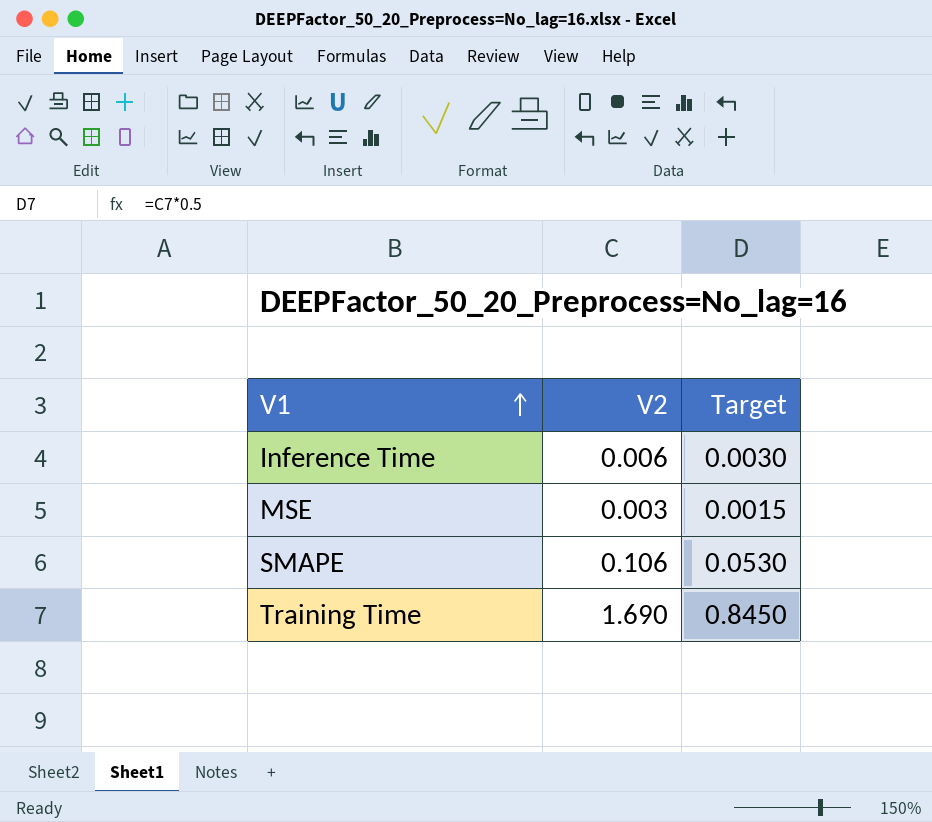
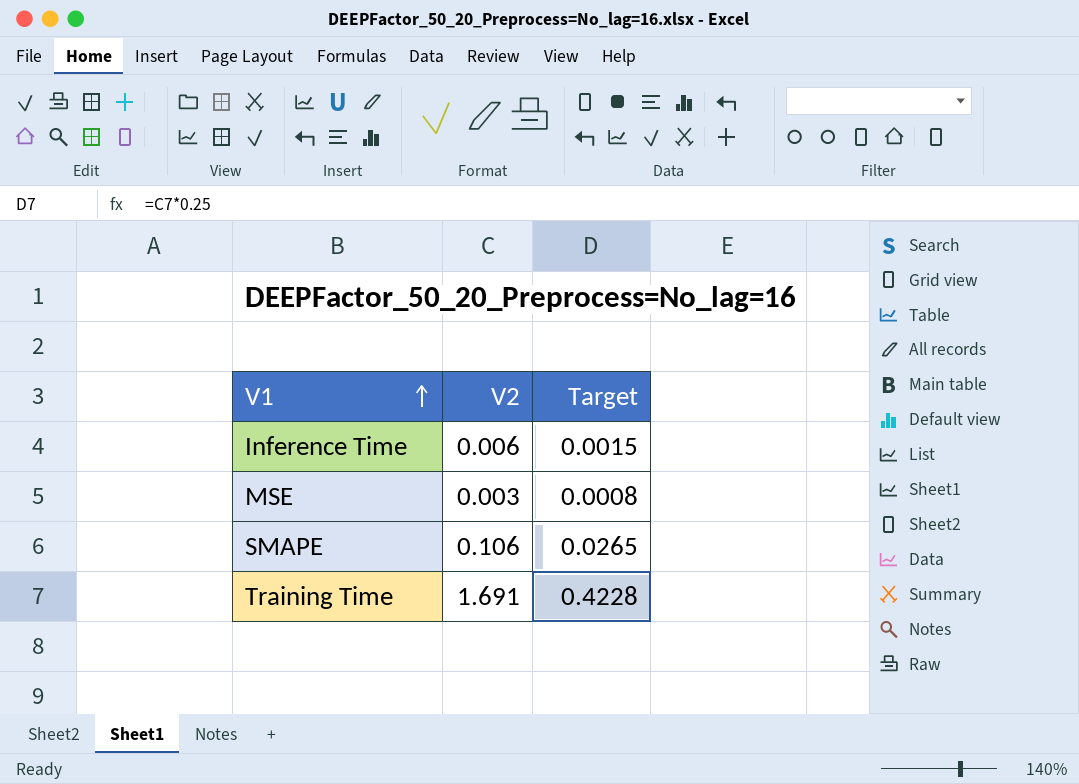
column Target | formula: [V2] * 0.5 -> [V2] * 0.25
Training Time | V2: 1.690 -> 1.691

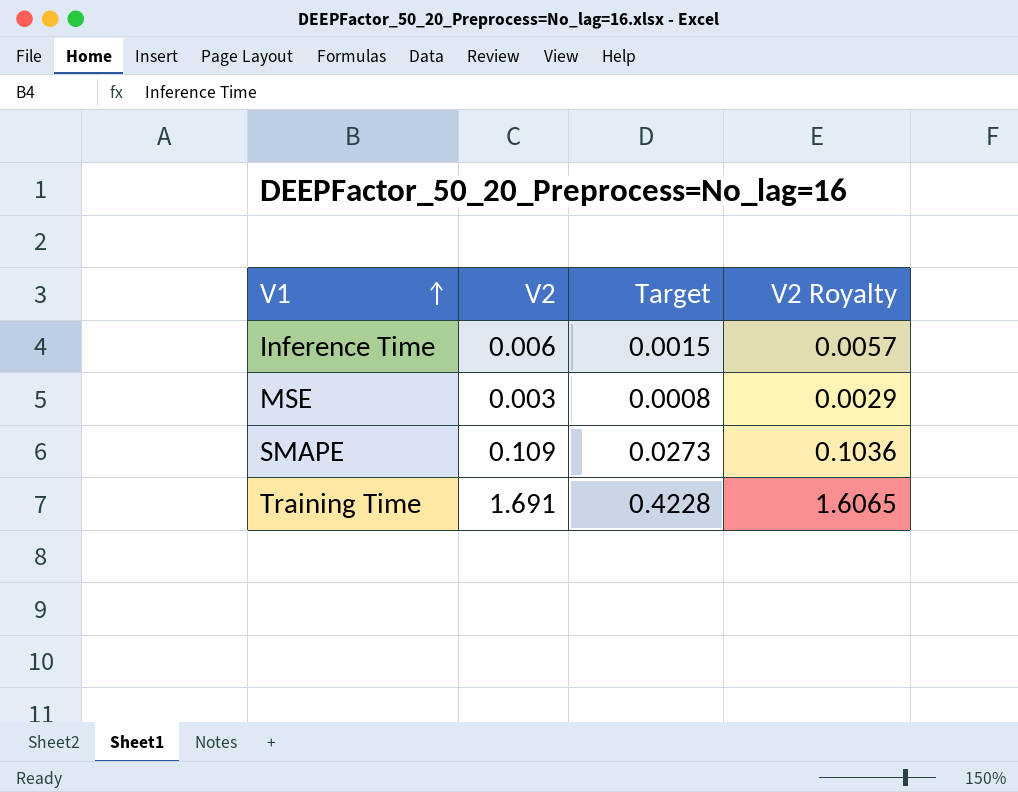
column V2 Royalty | formula: none -> [V2] * 0.95
SMAPE | V2: 0.106 -> 0.109
SMAPE | Target: 0.0265 -> 0.0273

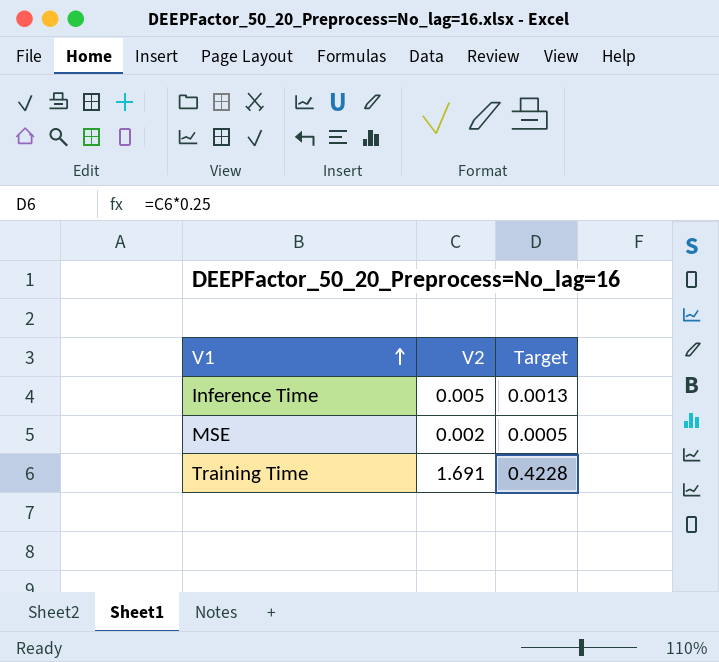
column V2 Royalty | formula: [V2] * 0.95 -> none
row SMAPE: 0.109 | 0.0273 | 0.1036 -> none
Inference Time | V2: 0.006 -> 0.005
Inference Time | Target: 0.0015 -> 0.0013
MSE | V2: 0.003 -> 0.002
MSE | Target: 0.0008 -> 0.0005

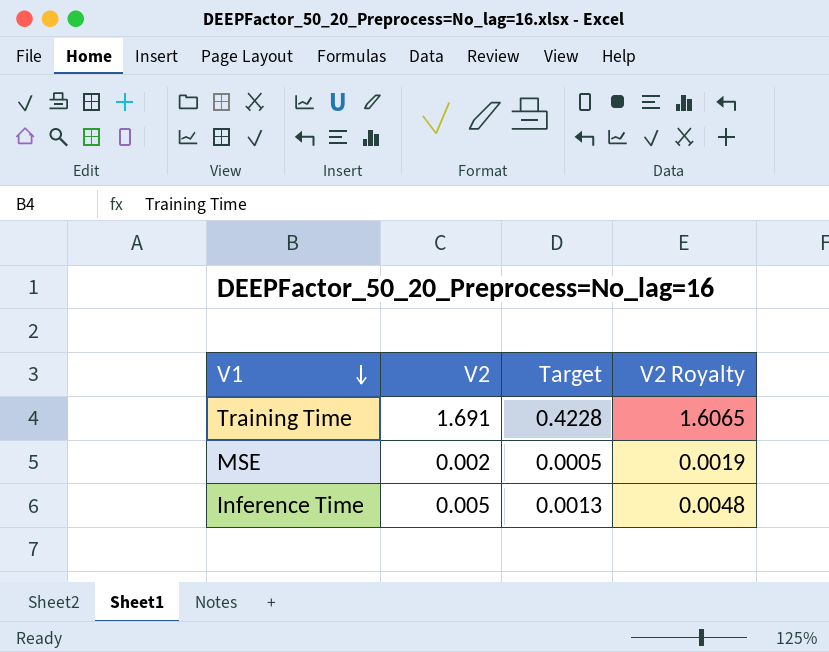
row order: V1 ascending -> V1 descending
column V2 Royalty | formula: none -> [V2] * 0.95

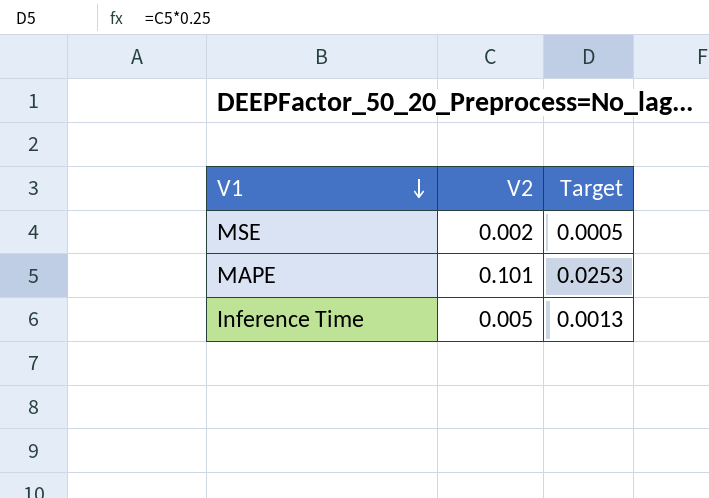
column V2 Royalty | formula: [V2] * 0.95 -> none
row Training Time: 1.691 | 0.4228 | 1.6065 -> none
row MAPE: none -> 0.101 | 0.0253

